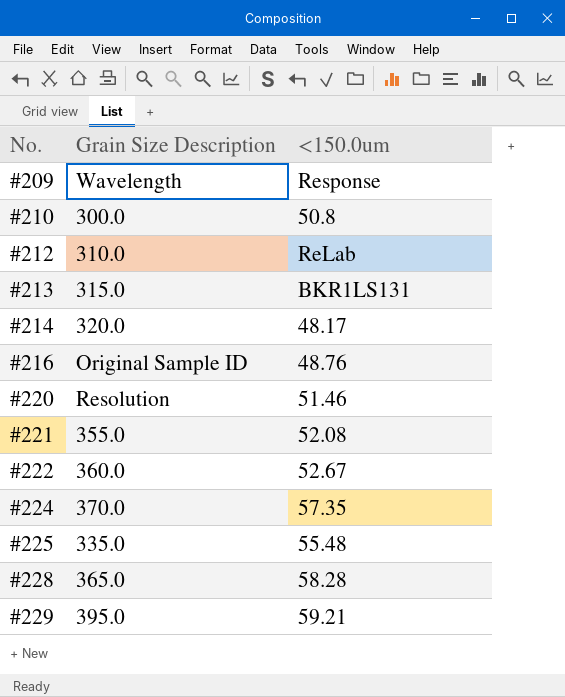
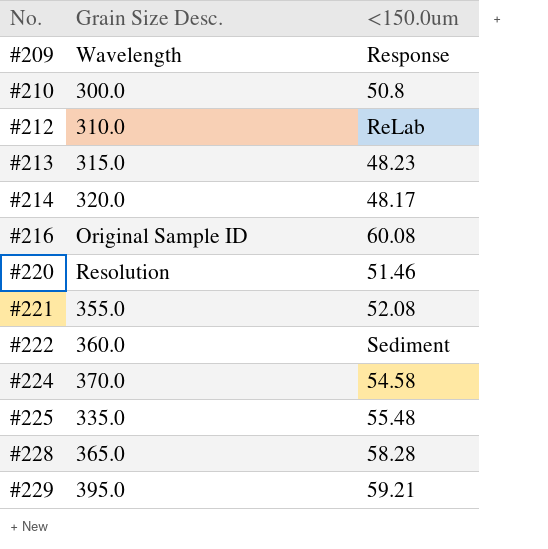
column name: Grain Size Description -> Grain Size Desc.
#213 | <150.0um: BKR1LS131 -> 48.23
#216 | <150.0um: 48.76 -> 60.08
#222 | <150.0um: 52.67 -> Sediment
#224 | <150.0um: 57.35 -> 54.58

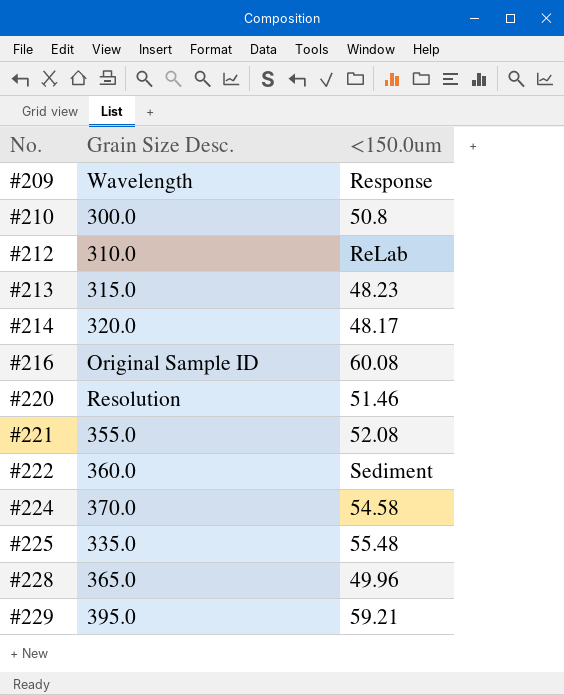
#228 | <150.0um: 58.28 -> 49.96

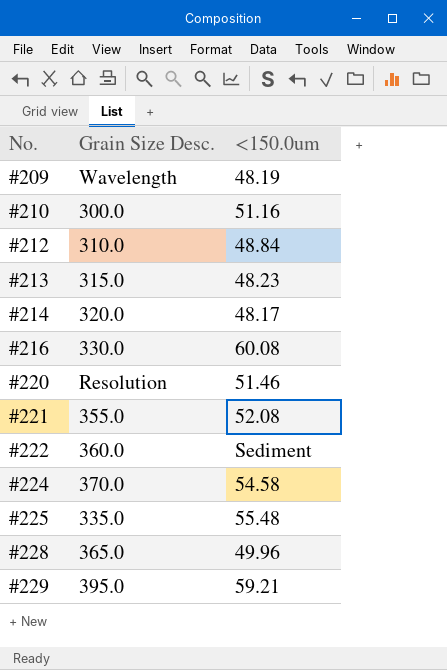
#209 | <150.0um: Response -> 48.19
#210 | <150.0um: 50.8 -> 51.16
#212 | <150.0um: ReLab -> 48.84
#216 | Grain Size Desc.: Original Sample ID -> 330.0

